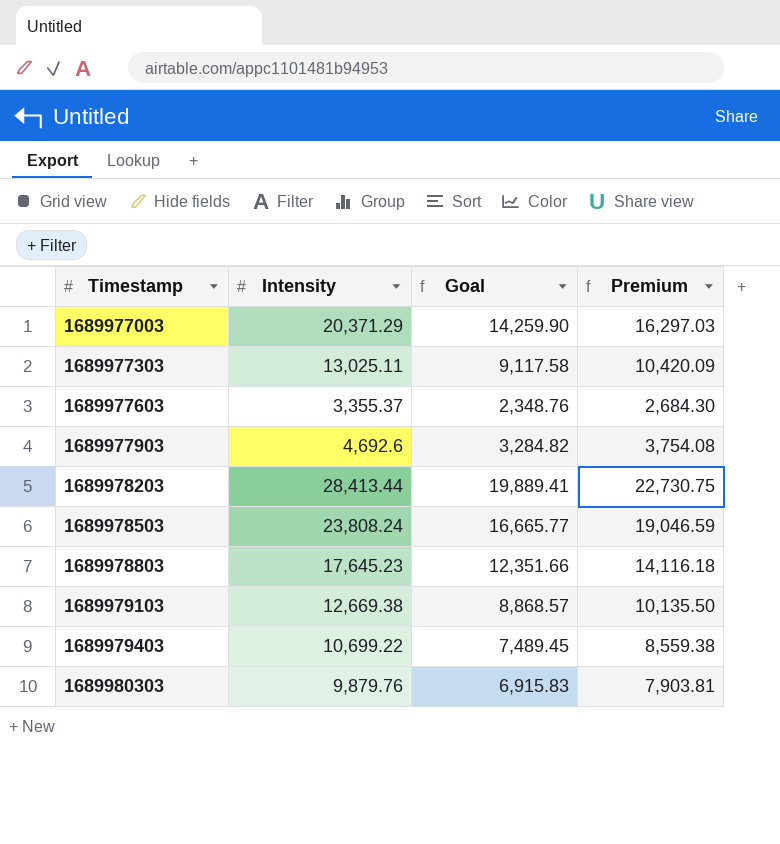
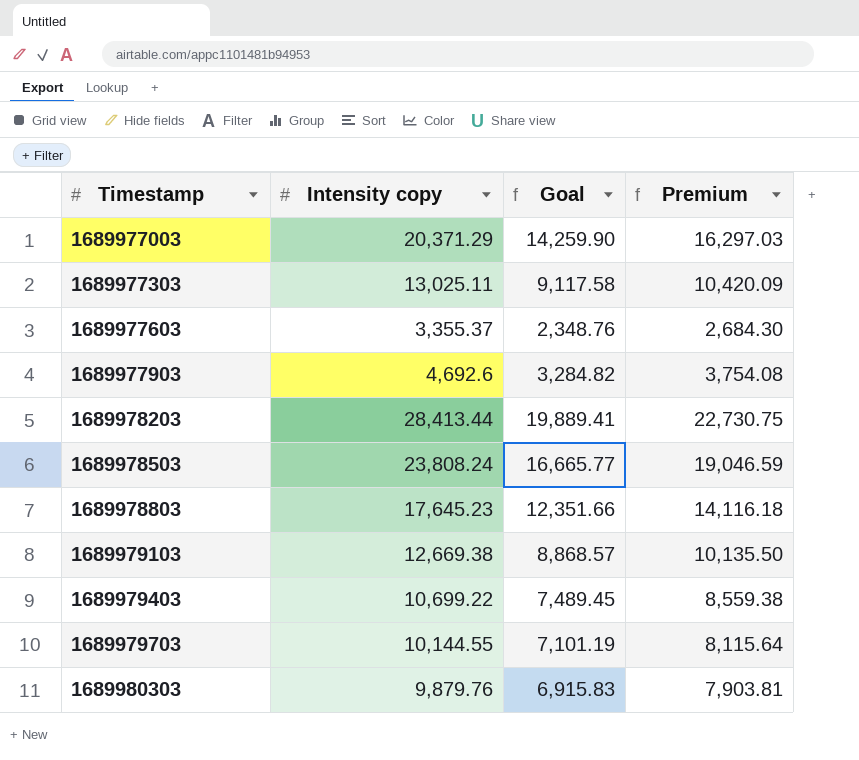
column name: Intensity -> Intensity copy
row 1689979703: none -> 10,144.55 | 7,101.19 | 8,115.64

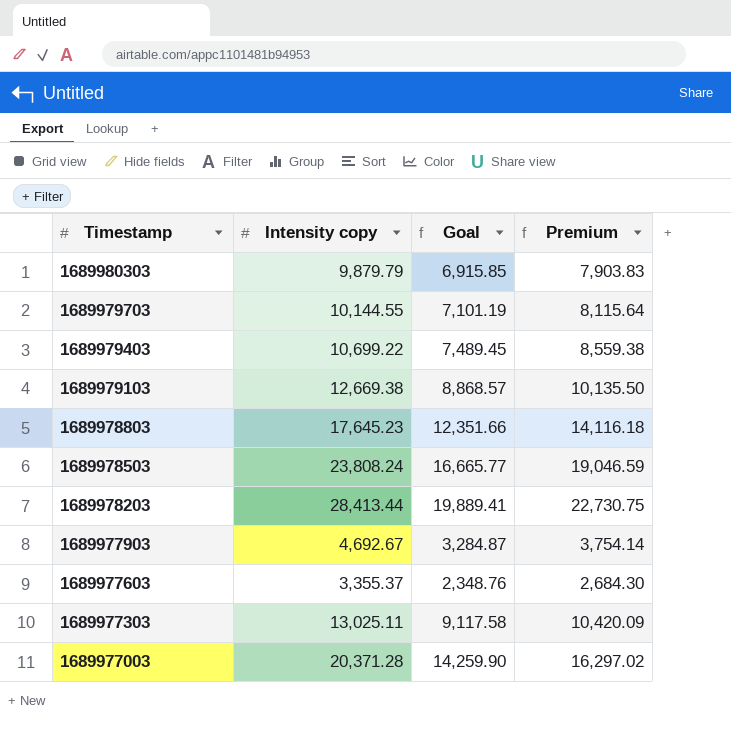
row order: Timestamp ascending -> Timestamp descending
1689980303 | Intensity copy: 9,879.76 -> 9,879.79
1689980303 | Goal: 6,915.83 -> 6,915.85
1689980303 | Premium: 7,903.81 -> 7,903.83
1689977903 | Intensity copy: 4,692.6 -> 4,692.67
1689977903 | Goal: 3,284.82 -> 3,284.87
1689977903 | Premium: 3,754.08 -> 3,754.14
1689977003 | Intensity copy: 20,371.29 -> 20,371.28
1689977003 | Premium: 16,297.03 -> 16,297.02

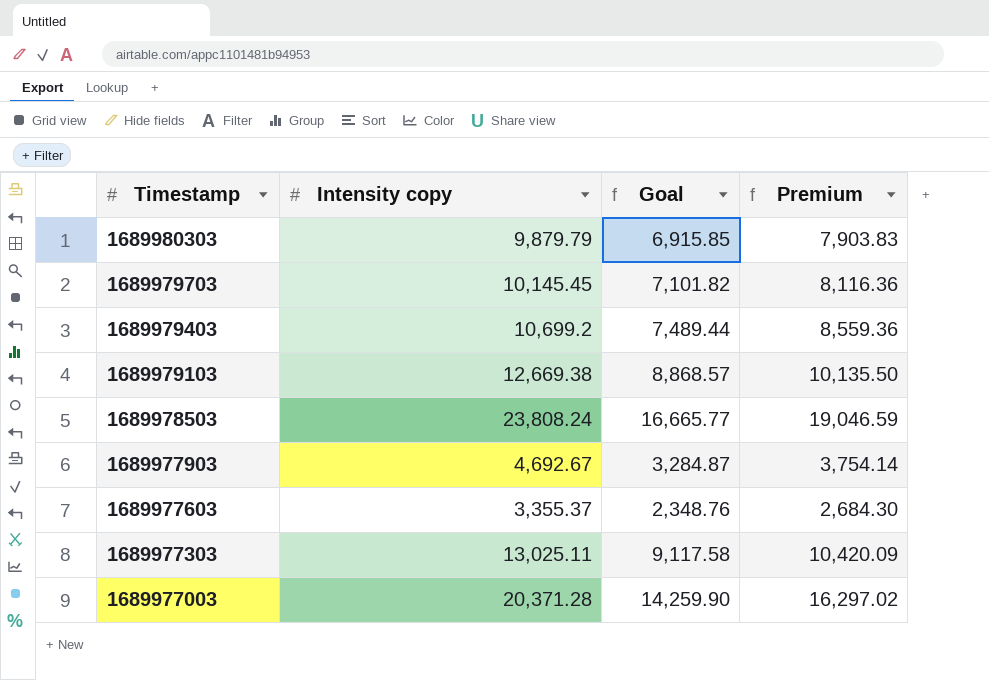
row 1689978803: 17,645.23 | 12,351.66 | 14,116.18 -> none
row 1689978203: 28,413.44 | 19,889.41 | 22,730.75 -> none
1689979703 | Intensity copy: 10,144.55 -> 10,145.45
1689979703 | Goal: 7,101.19 -> 7,101.82
1689979703 | Premium: 8,115.64 -> 8,116.36
1689979403 | Intensity copy: 10,699.22 -> 10,699.2
1689979403 | Goal: 7,489.45 -> 7,489.44
1689979403 | Premium: 8,559.38 -> 8,559.36

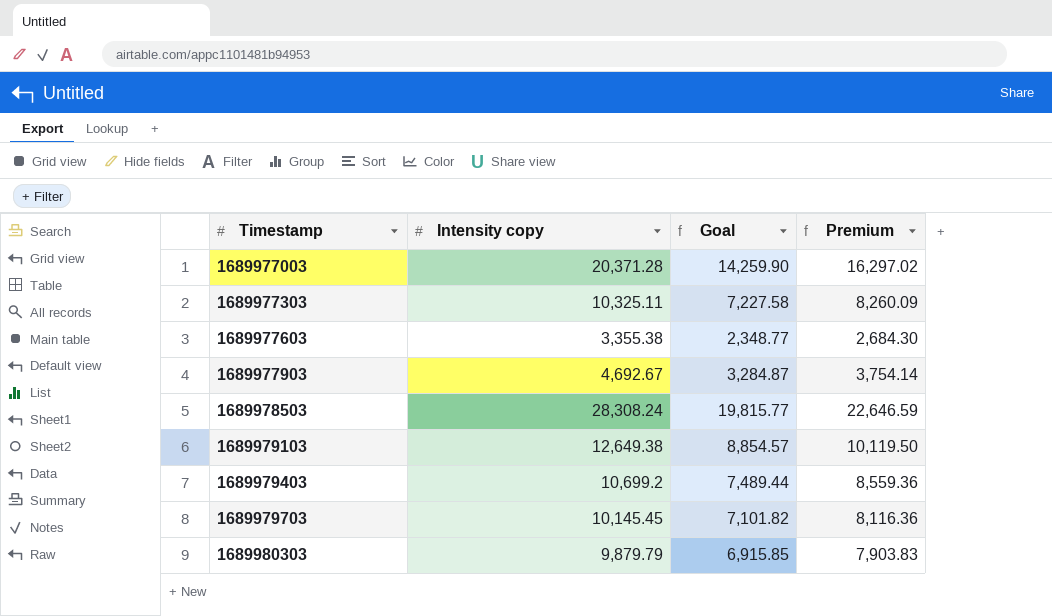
row order: Timestamp descending -> Timestamp ascending
1689977303 | Intensity copy: 13,025.11 -> 10,325.11
1689977303 | Goal: 9,117.58 -> 7,227.58
1689977303 | Premium: 10,420.09 -> 8,260.09
1689977603 | Intensity copy: 3,355.37 -> 3,355.38
1689977603 | Goal: 2,348.76 -> 2,348.77
1689978503 | Intensity copy: 23,808.24 -> 28,308.24
1689978503 | Goal: 16,665.77 -> 19,815.77
1689978503 | Premium: 19,046.59 -> 22,646.59
1689979103 | Intensity copy: 12,669.38 -> 12,649.38
1689979103 | Goal: 8,868.57 -> 8,854.57
1689979103 | Premium: 10,135.50 -> 10,119.50

